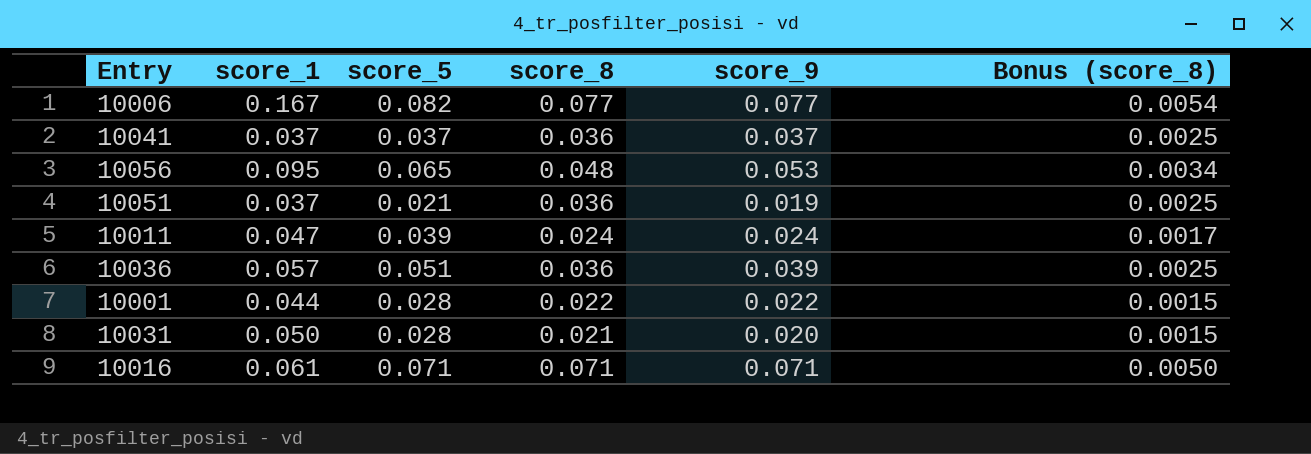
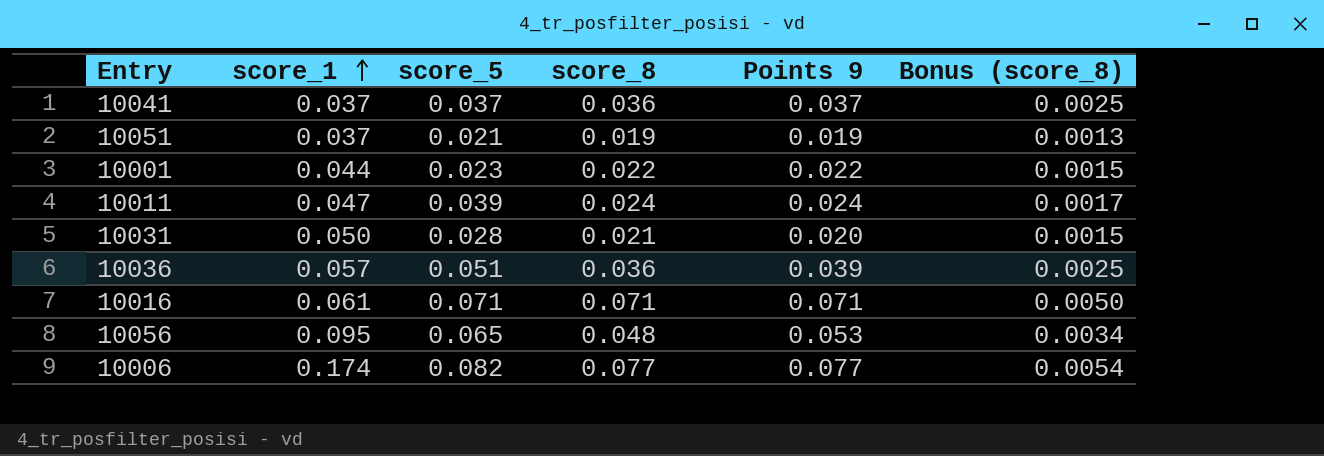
row order: none -> score_1 ascending
column name: score_9 -> Points 9
10051 | score_8: 0.036 -> 0.019
10051 | Bonus (score_8): 0.0025 -> 0.0013
10001 | score_5: 0.028 -> 0.023
10006 | score_1: 0.167 -> 0.174

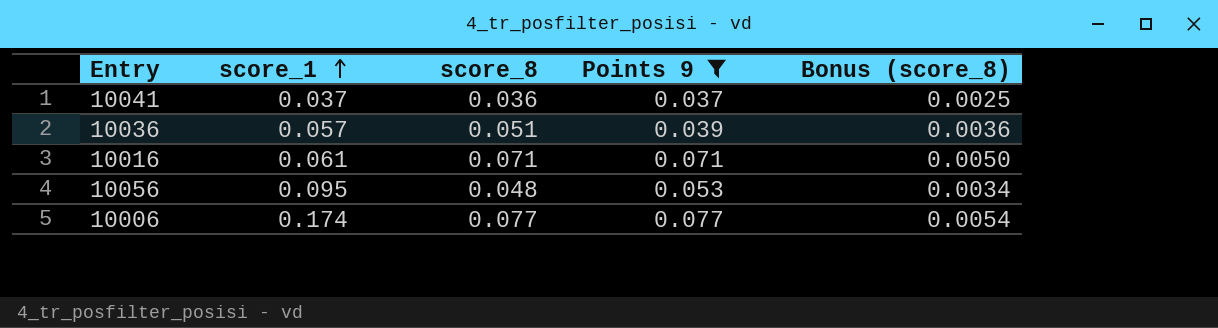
filter: none -> Points 9 >= 0.037
column score_5 | position: 3 -> none
10036 | score_8: 0.036 -> 0.051
10036 | Bonus (score_8): 0.0025 -> 0.0036

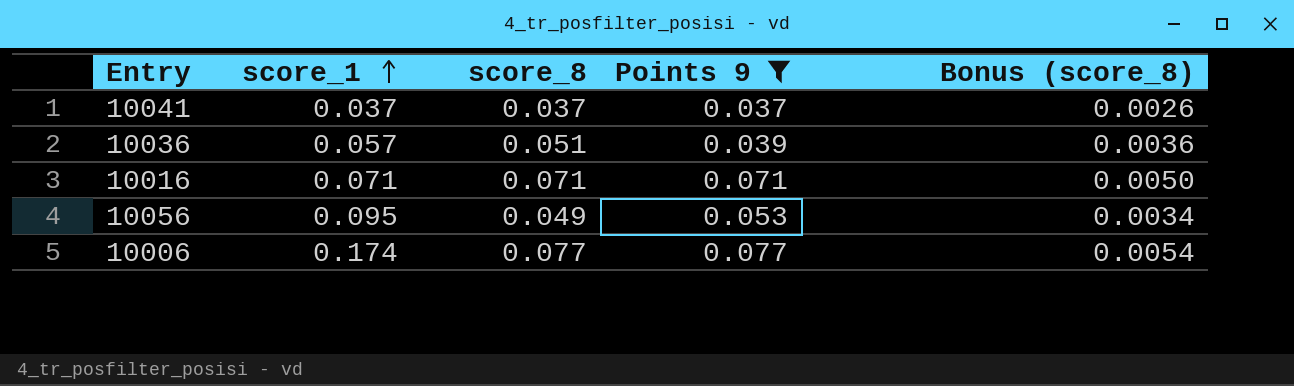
10041 | score_8: 0.036 -> 0.037
10041 | Bonus (score_8): 0.0025 -> 0.0026
10016 | score_1: 0.061 -> 0.071
10056 | score_8: 0.048 -> 0.049

